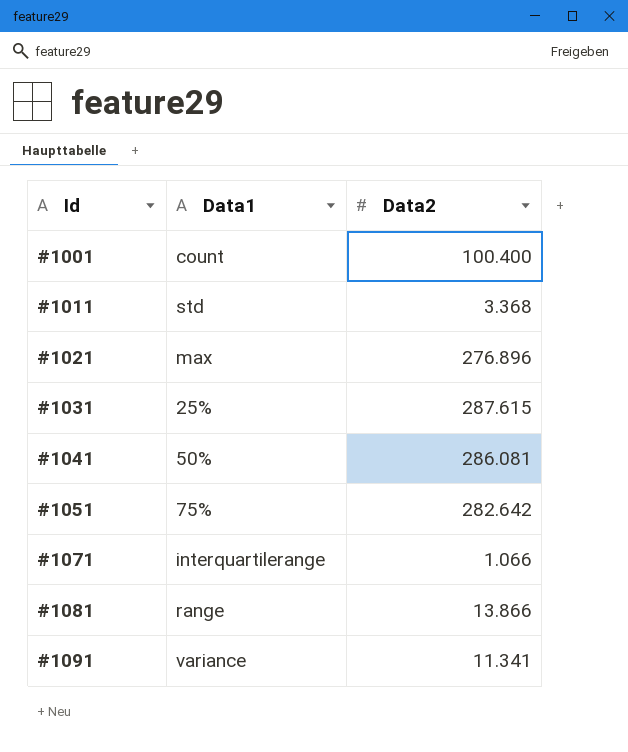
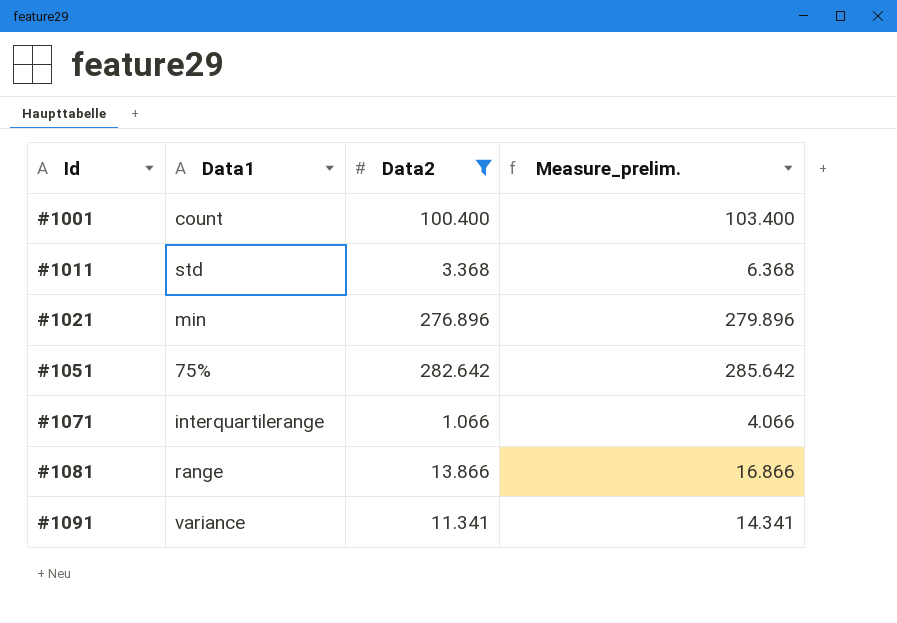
filter: none -> Data2 <= 282.642
column Measure_prelim. | formula: none -> [Data2] + 3
#1021 | Data1: max -> min

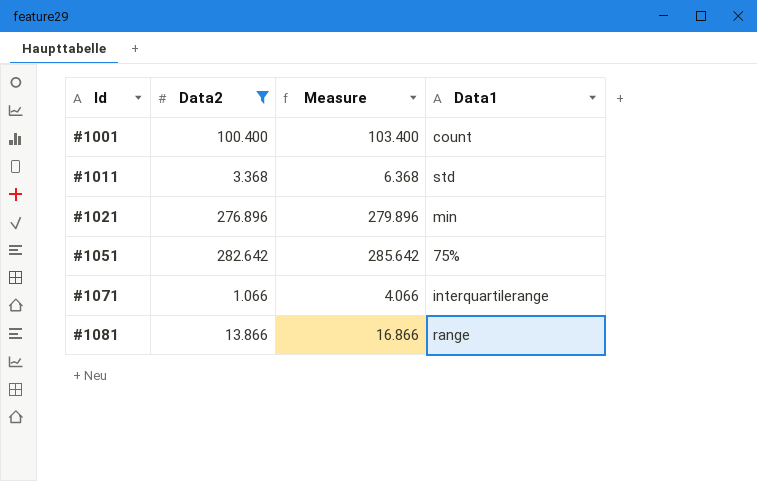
column name: Measure_prelim. -> Measure
column Data1 | position: 2 -> 4
row #1091: variance | 11.341 | 14.341 -> none

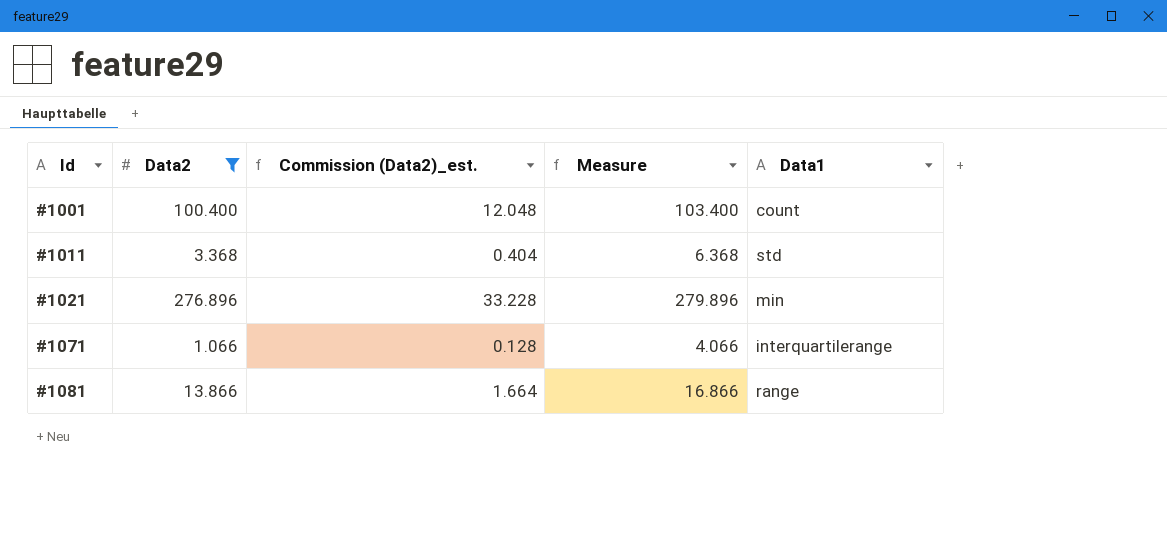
column Commission (Data2)_est. | formula: none -> [Data2] * 0.12
row #1051: 282.642 | 285.642 | 75% -> none

